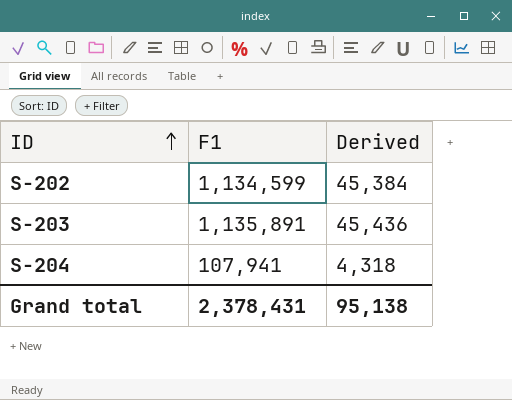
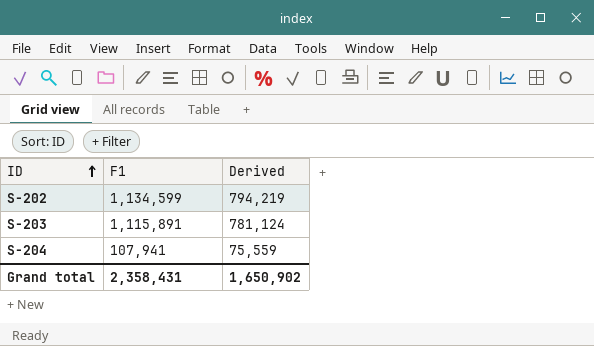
column Derived | formula: [F1] * 0.04 -> [F1] * 0.7
S-203 | F1: 1,135,891 -> 1,115,891
Grand total | F1: 2,378,431 -> 2,358,431
Grand total | Derived: 95,138 -> 1,650,902

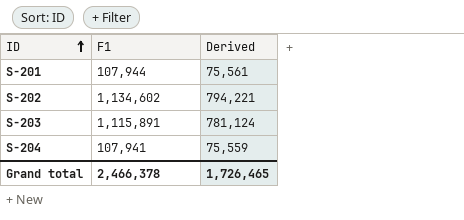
row S-201: none -> 107,944 | 75,561
S-202 | F1: 1,134,599 -> 1,134,602
S-202 | Derived: 794,219 -> 794,221
Grand total | F1: 2,358,431 -> 2,466,378
Grand total | Derived: 1,650,902 -> 1,726,465

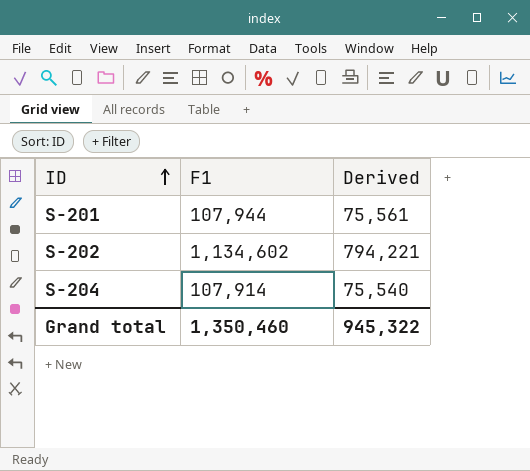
row S-203: 1,115,891 | 781,124 -> none
S-204 | F1: 107,941 -> 107,914
S-204 | Derived: 75,559 -> 75,540
Grand total | F1: 2,466,378 -> 1,350,460
Grand total | Derived: 1,726,465 -> 945,322

